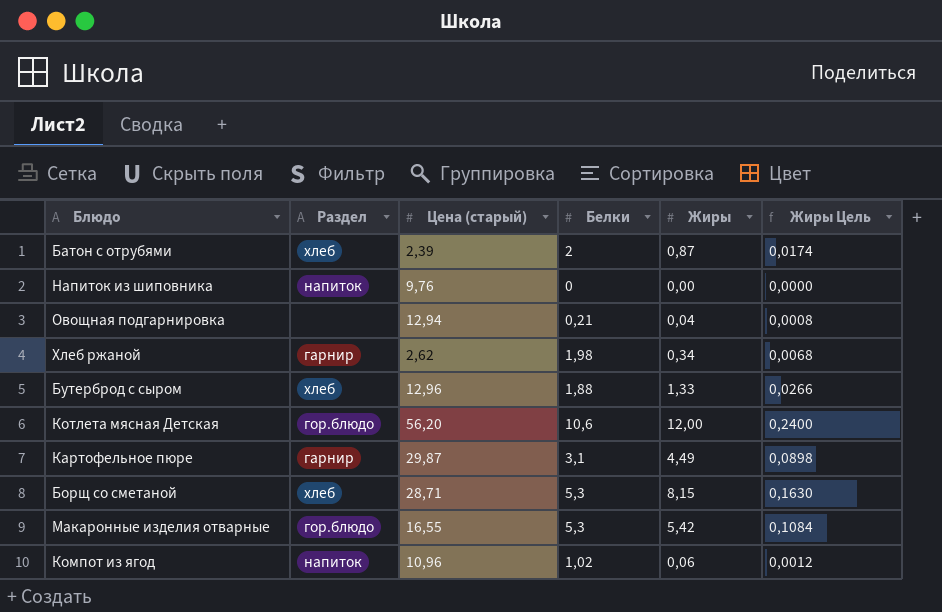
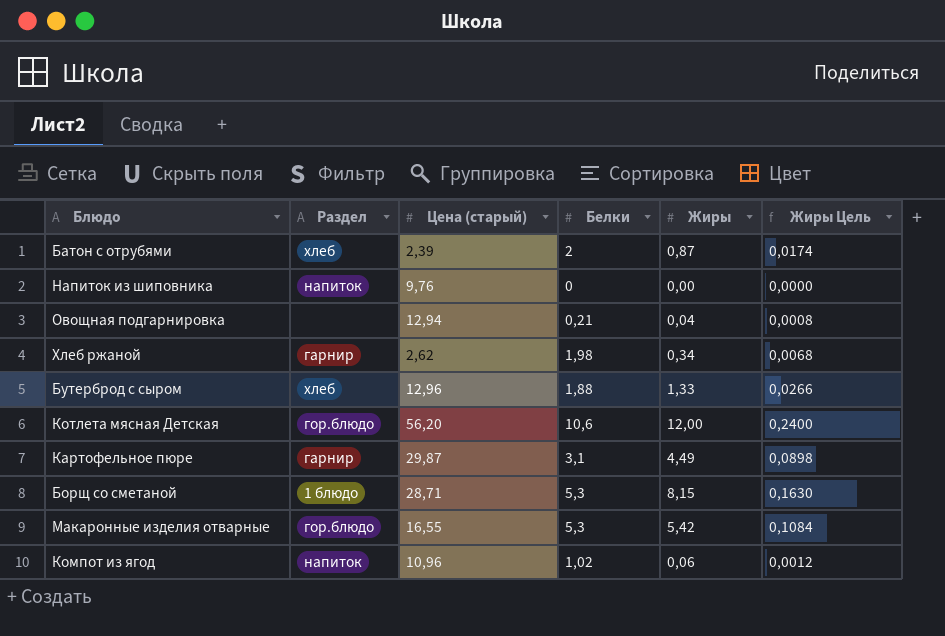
Борщ со сметаной | Раздел: хлеб -> 1 блюдо

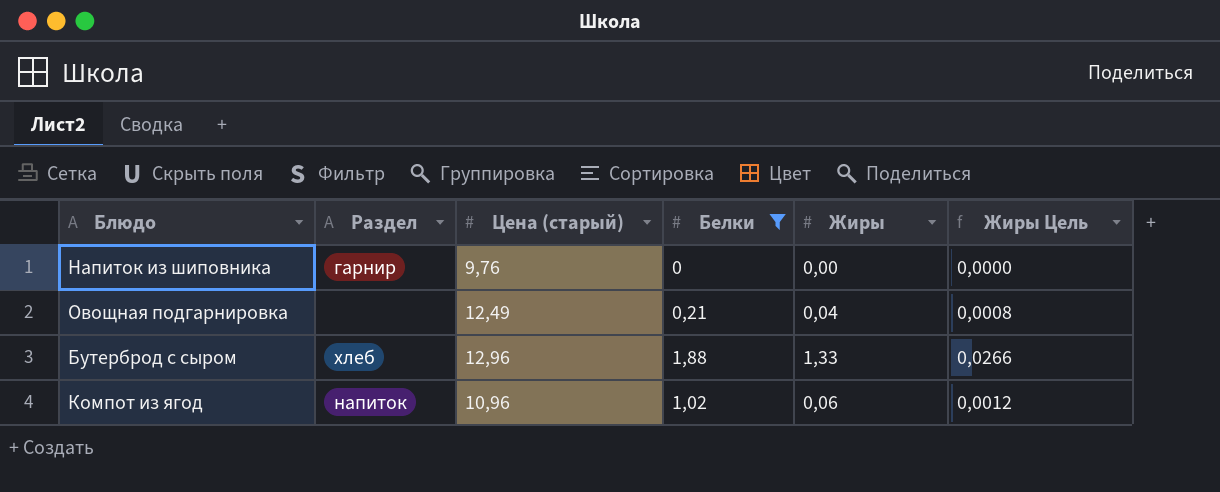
filter: none -> Белки <= 1,88
Напиток из шиповника | Раздел: напиток -> гарнир
Овощная подгарнировка | Цена (старый): 12,94 -> 12,49

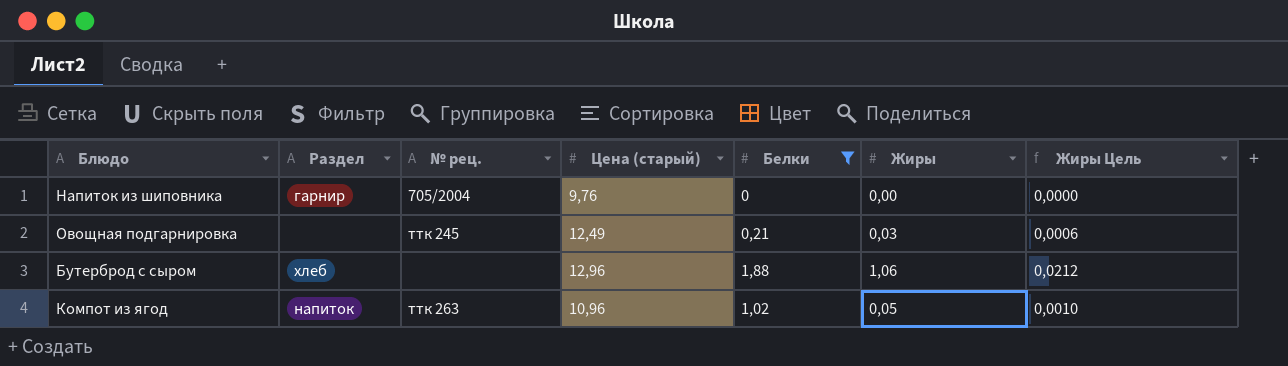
column № рец. | position: none -> 3
Овощная подгарнировка | Жиры: 0,04 -> 0,03
Овощная подгарнировка | Жиры Цель: 0,0008 -> 0,0006
Бутерброд с сыром | Жиры: 1,33 -> 1,06
Бутерброд с сыром | Жиры Цель: 0,0266 -> 0,0212
Компот из ягод | Жиры: 0,06 -> 0,05
Компот из ягод | Жиры Цель: 0,0012 -> 0,0010

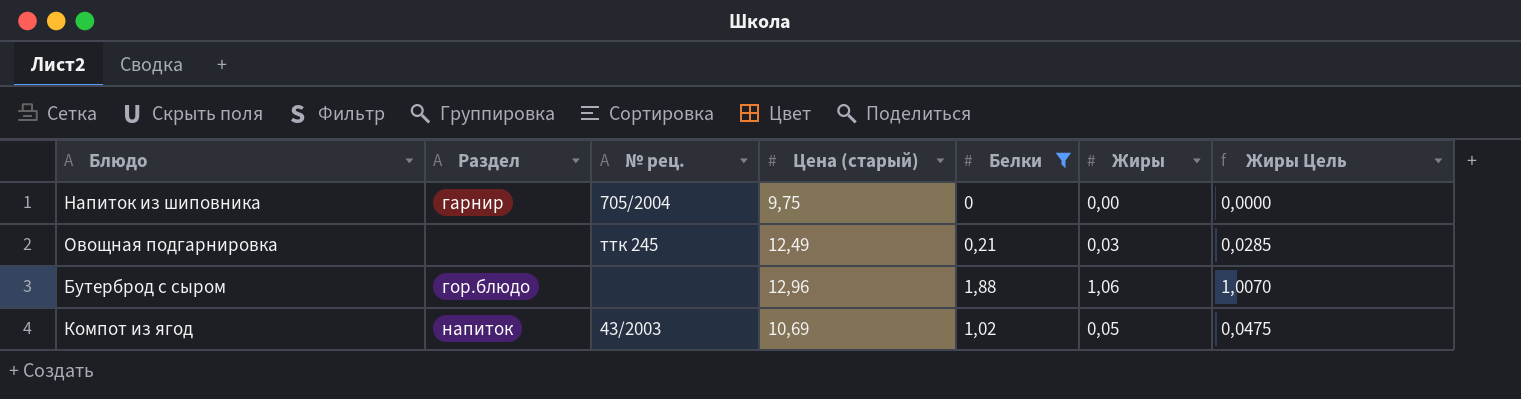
column Жиры Цель | formula: [Жиры] * 0,02 -> [Жиры] * 0,95
Напиток из шиповника | Цена (старый): 9,76 -> 9,75
Бутерброд с сыром | Раздел: хлеб -> гор.блюдо
Компот из ягод | № рец.: ттк 263 -> 43/2003
Компот из ягод | Цена (старый): 10,96 -> 10,69

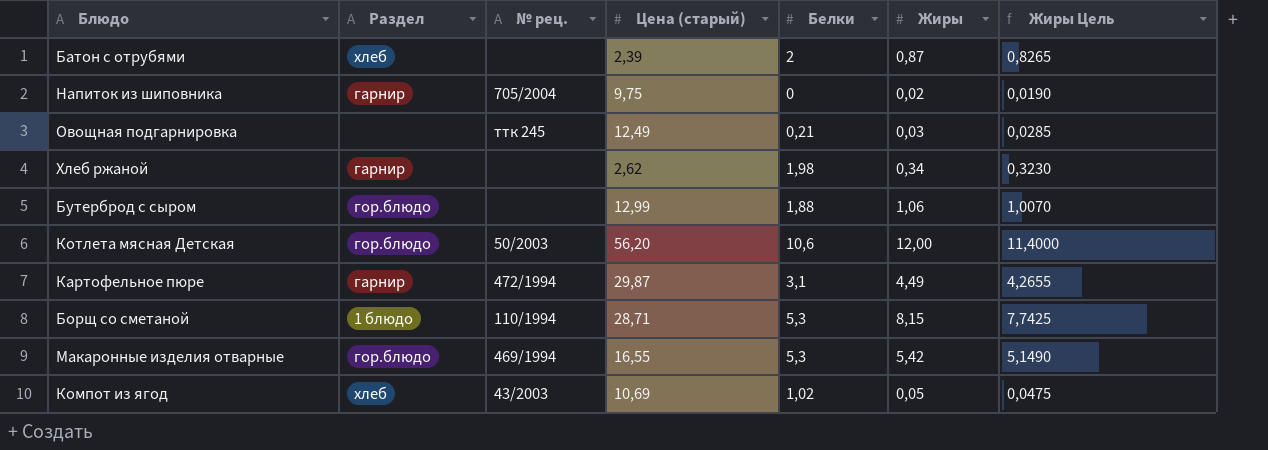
filter: Белки <= 1,88 -> none
Напиток из шиповника | Жиры: 0,00 -> 0,02
Напиток из шиповника | Жиры Цель: 0,0000 -> 0,0190
Бутерброд с сыром | Цена (старый): 12,96 -> 12,99
Компот из ягод | Раздел: напиток -> хлеб

